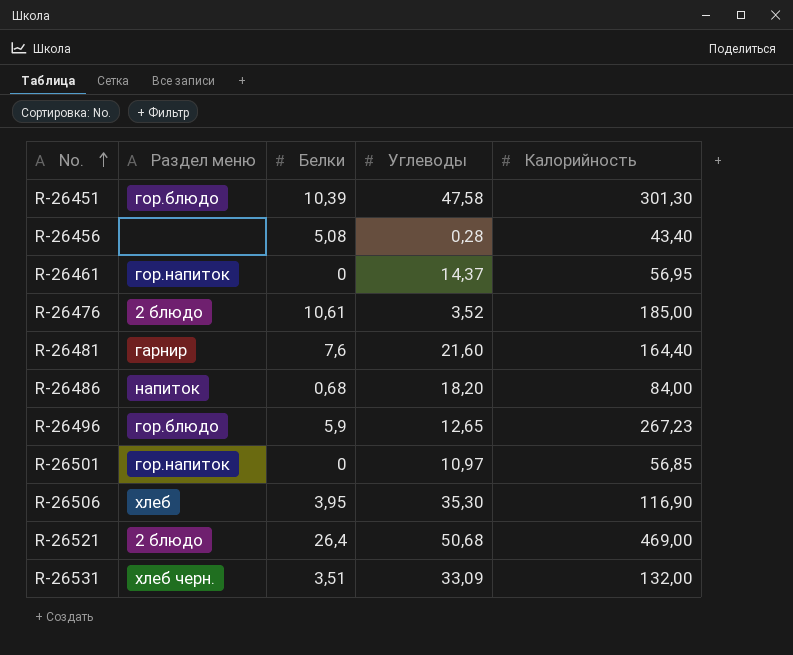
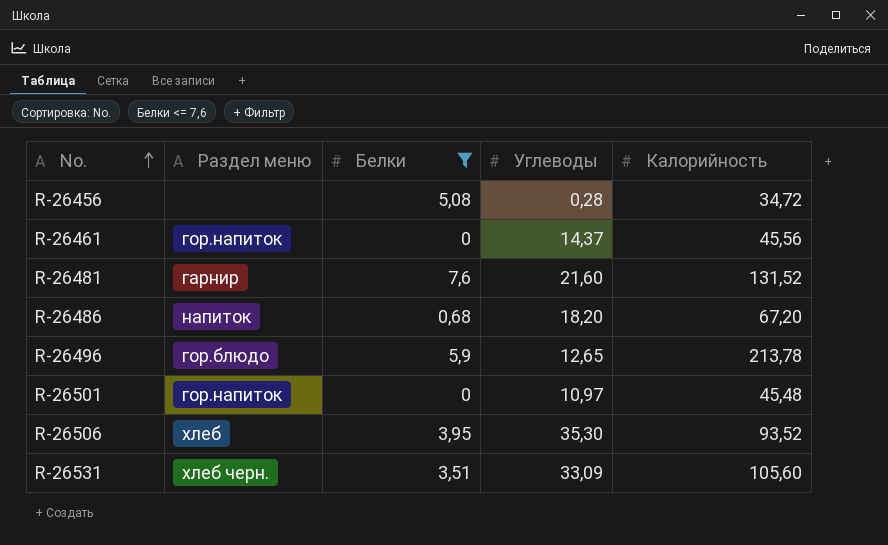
filter: none -> Белки <= 7,6
R-26456 | Калорийность: 43,40 -> 34,72
R-26461 | Калорийность: 56,95 -> 45,56
R-26481 | Калорийность: 164,40 -> 131,52
R-26486 | Калорийность: 84,00 -> 67,20
R-26496 | Калорийность: 267,23 -> 213,78
R-26501 | Калорийность: 56,85 -> 45,48
R-26506 | Калорийность: 116,90 -> 93,52
R-26531 | Калорийность: 132,00 -> 105,60

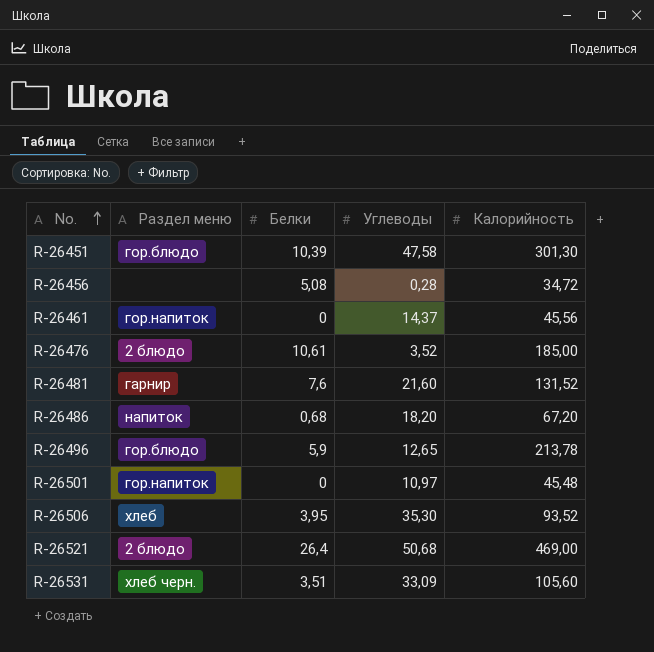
filter: Белки <= 7,6 -> none

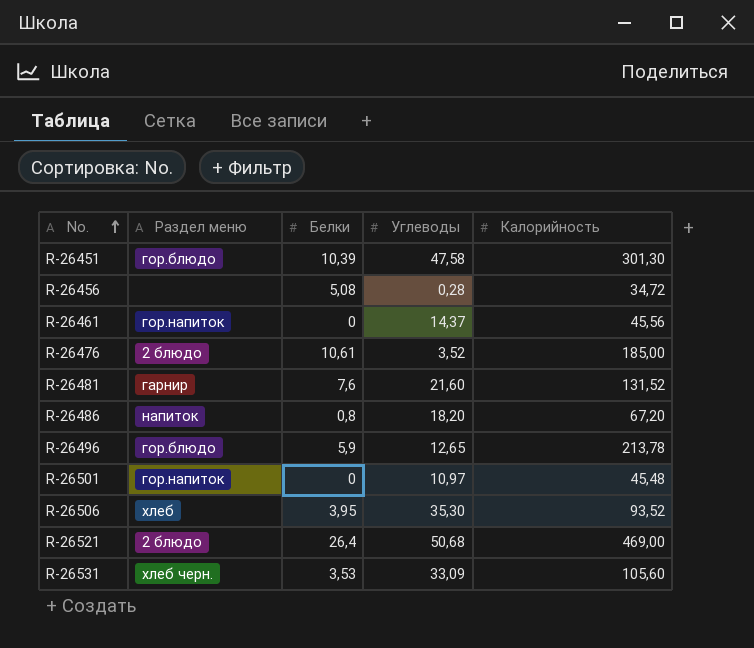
R-26486 | Белки: 0,68 -> 0,8
R-26531 | Белки: 3,51 -> 3,53

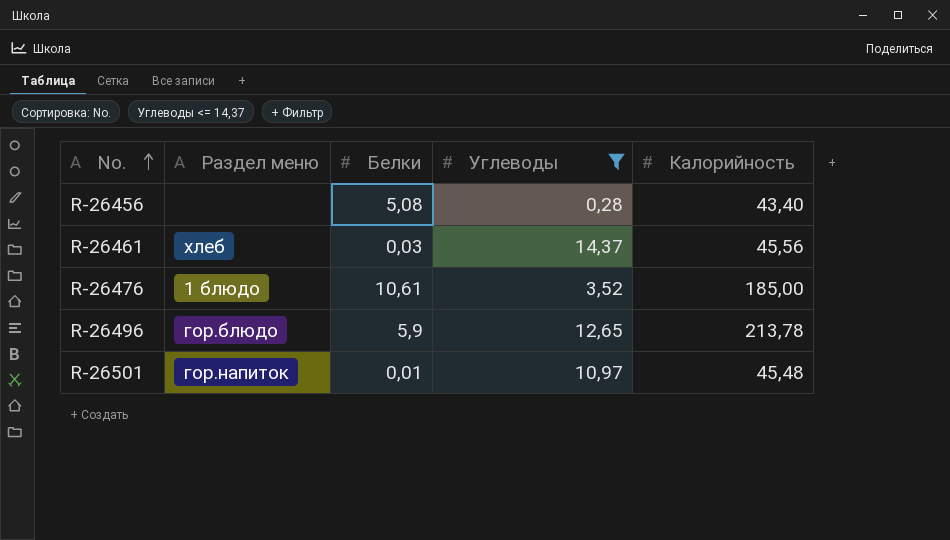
filter: none -> Углеводы <= 14,37
R-26456 | Калорийность: 34,72 -> 43,40
R-26461 | Раздел меню: гор.напиток -> хлеб
R-26461 | Белки: 0 -> 0,03
R-26476 | Раздел меню: 2 блюдо -> 1 блюдо
R-26501 | Белки: 0 -> 0,01

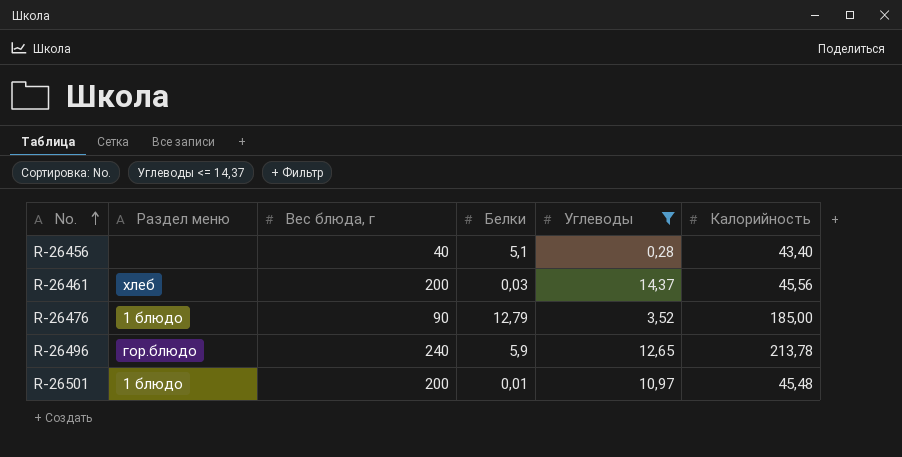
column Вес блюда, г | position: none -> 3
R-26456 | Белки: 5,08 -> 5,1
R-26476 | Белки: 10,61 -> 12,79
R-26501 | Раздел меню: гор.напиток -> 1 блюдо

